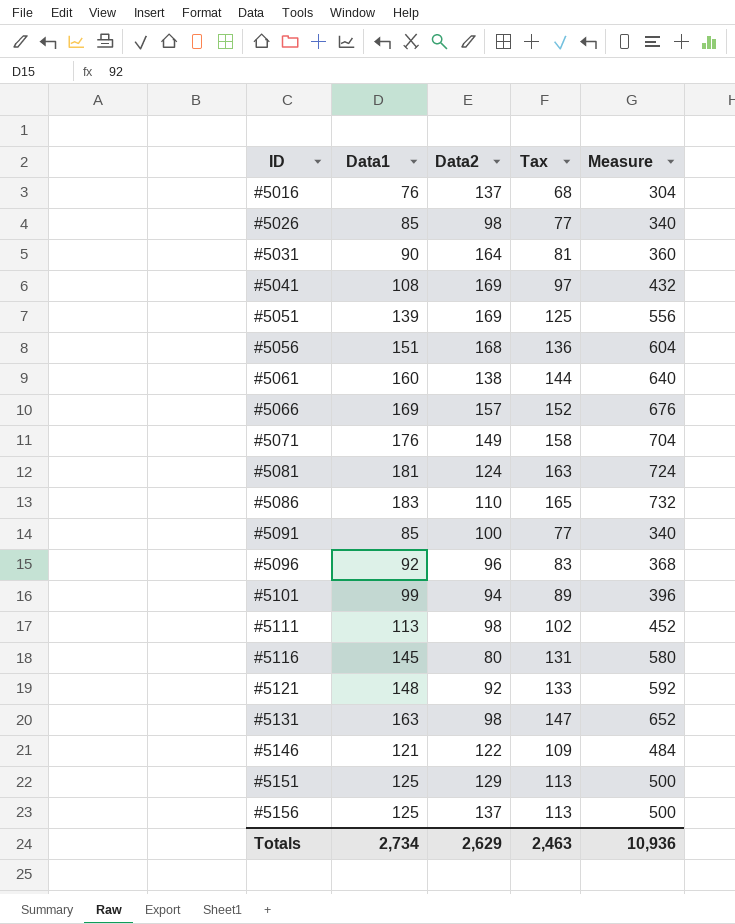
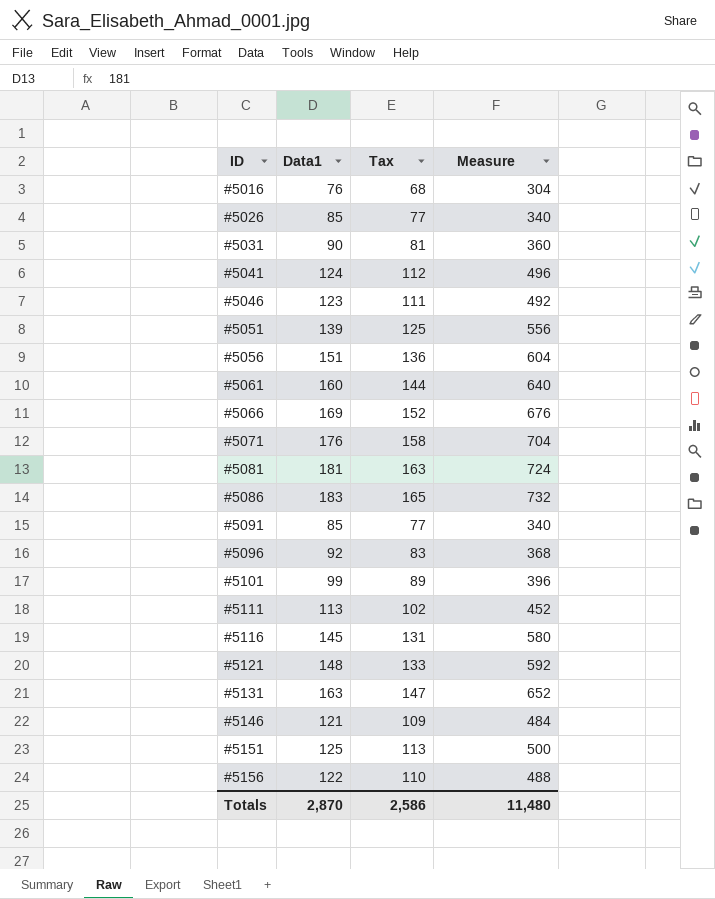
column Data2 | position: 3 -> none
#5041 | Data1: 108 -> 124
#5041 | Tax: 97 -> 112
#5041 | Measure: 432 -> 496
row #5046: none -> 123 | 111 | 492
#5156 | Data1: 125 -> 122
#5156 | Tax: 113 -> 110
#5156 | Measure: 500 -> 488
Totals | Data1: 2,734 -> 2,870
Totals | Tax: 2,463 -> 2,586
Totals | Measure: 10,936 -> 11,480

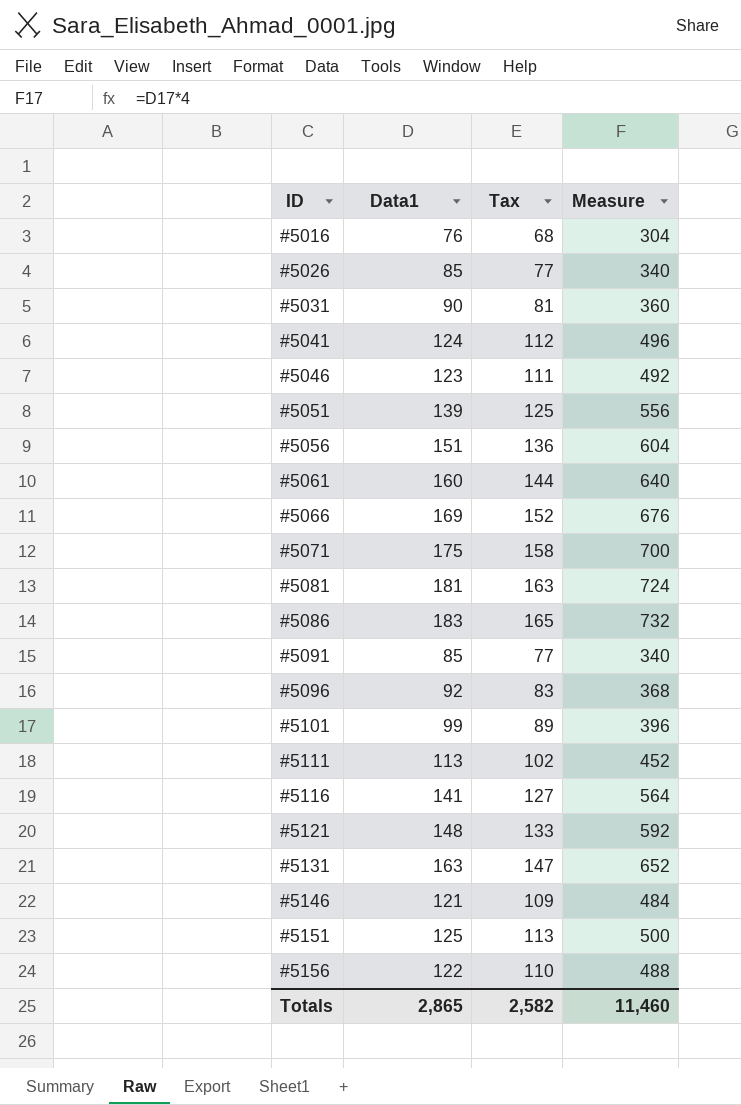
#5071 | Data1: 176 -> 175
#5071 | Measure: 704 -> 700
#5116 | Data1: 145 -> 141
#5116 | Tax: 131 -> 127
#5116 | Measure: 580 -> 564
Totals | Data1: 2,870 -> 2,865
Totals | Tax: 2,586 -> 2,582
Totals | Measure: 11,480 -> 11,460

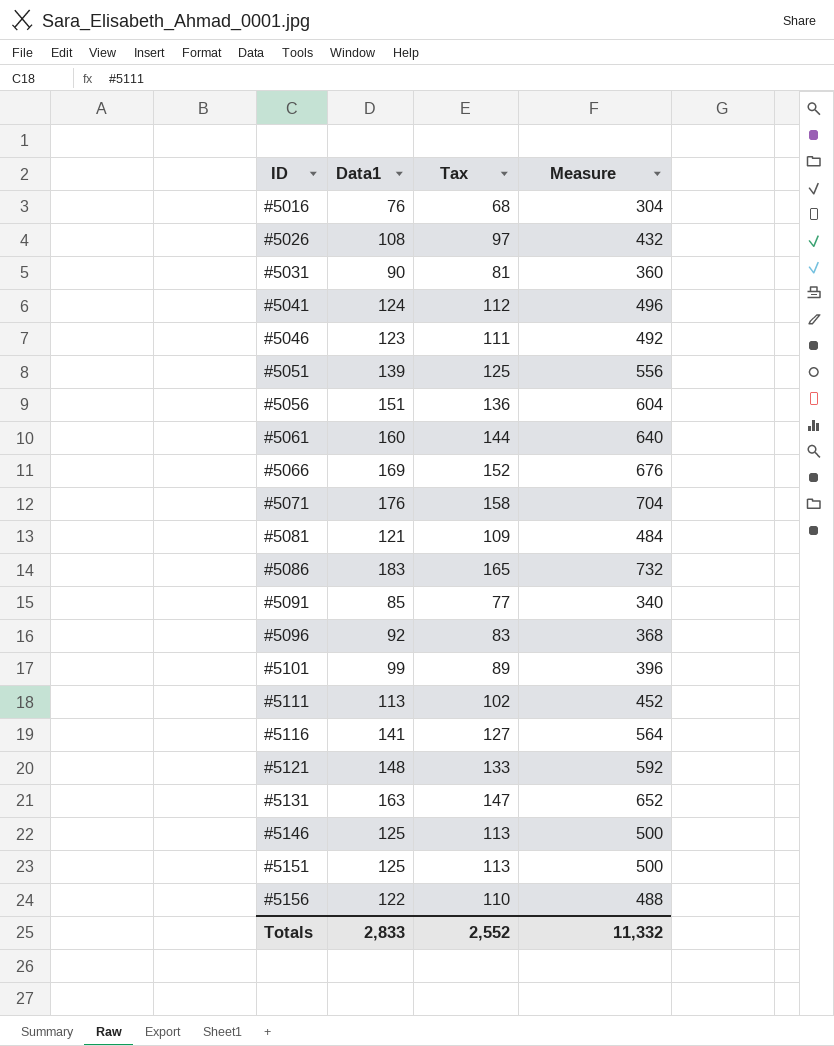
#5026 | Data1: 85 -> 108
#5026 | Tax: 77 -> 97
#5026 | Measure: 340 -> 432
#5071 | Data1: 175 -> 176
#5071 | Measure: 700 -> 704
#5081 | Data1: 181 -> 121
#5081 | Tax: 163 -> 109
#5081 | Measure: 724 -> 484
#5146 | Data1: 121 -> 125
#5146 | Tax: 109 -> 113
#5146 | Measure: 484 -> 500
Totals | Data1: 2,865 -> 2,833
Totals | Tax: 2,582 -> 2,552
Totals | Measure: 11,460 -> 11,332

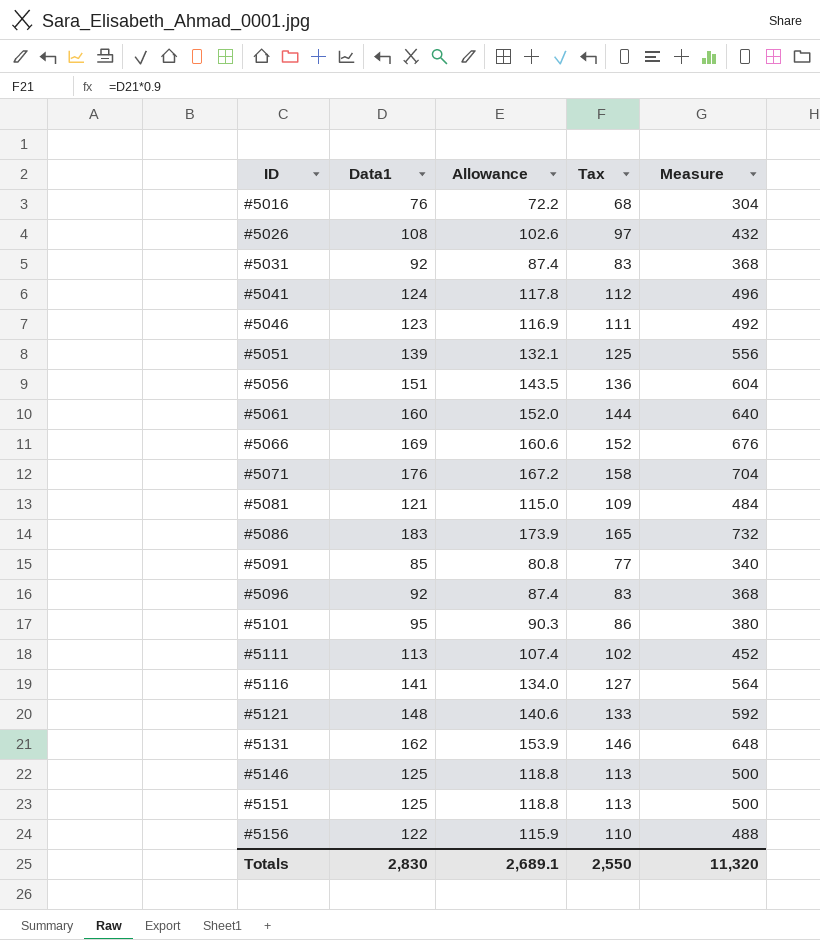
column Allowance | formula: none -> [Data1] * 0.95
#5031 | Data1: 90 -> 92
#5031 | Tax: 81 -> 83
#5031 | Measure: 360 -> 368
#5101 | Data1: 99 -> 95
#5101 | Tax: 89 -> 86
#5101 | Measure: 396 -> 380
#5131 | Data1: 163 -> 162
#5131 | Tax: 147 -> 146
#5131 | Measure: 652 -> 648
Totals | Data1: 2,833 -> 2,830
Totals | Tax: 2,552 -> 2,550
Totals | Measure: 11,332 -> 11,320

